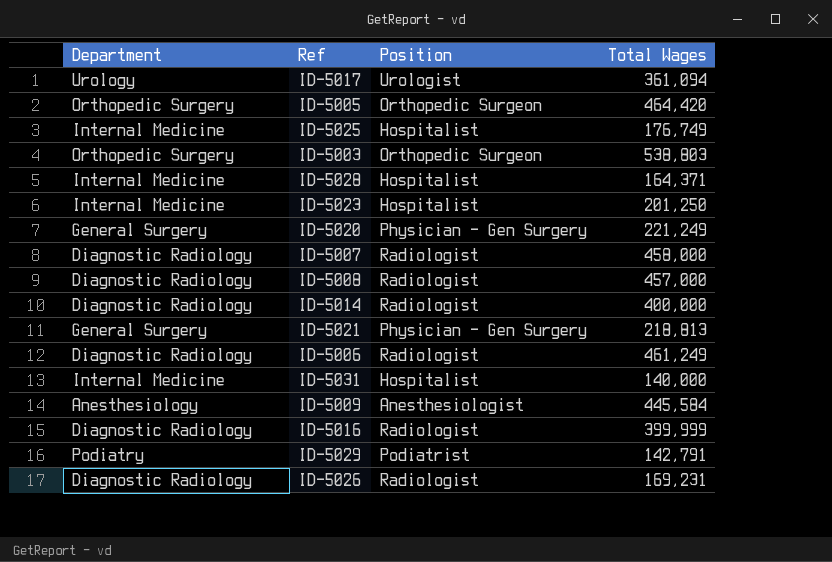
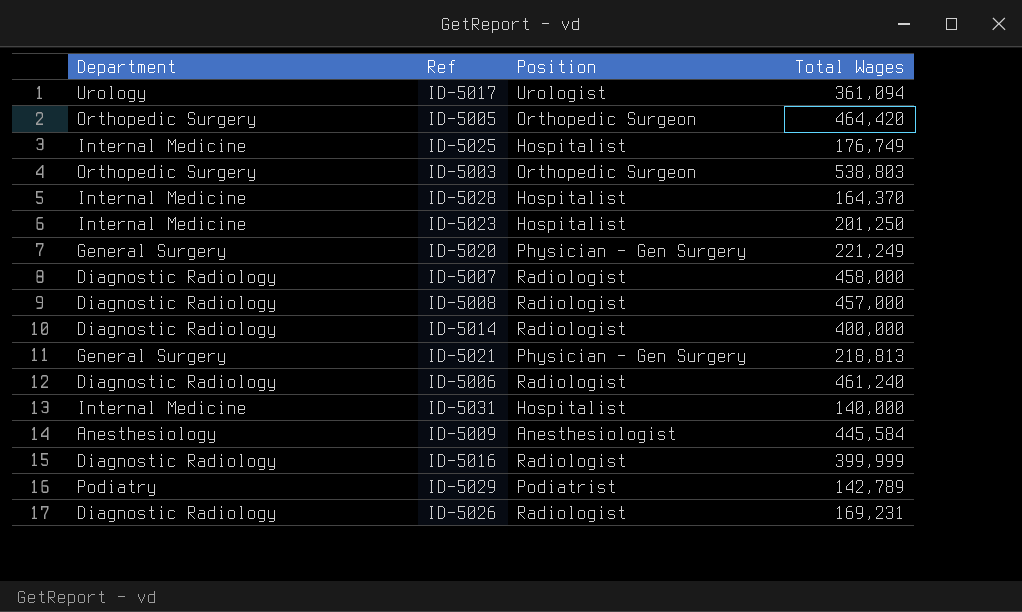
ID-5028 | Total Wages: 164,371 -> 164,370
ID-5006 | Total Wages: 461,249 -> 461,240
ID-5029 | Total Wages: 142,791 -> 142,789

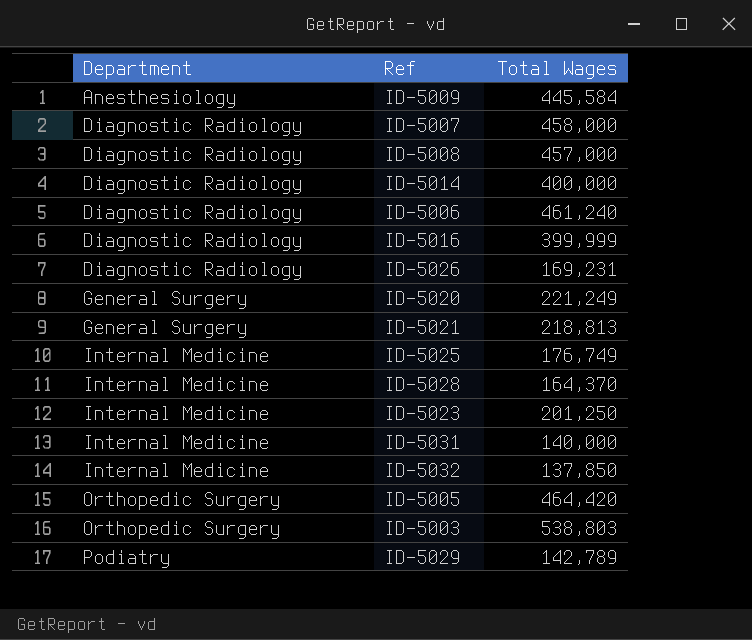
row order: none -> Department ascending
column Position | position: 3 -> none
row ID-5017: Urology | Urologist | 361,094 -> none
row ID-5032: none -> Internal Medicine | 137,850

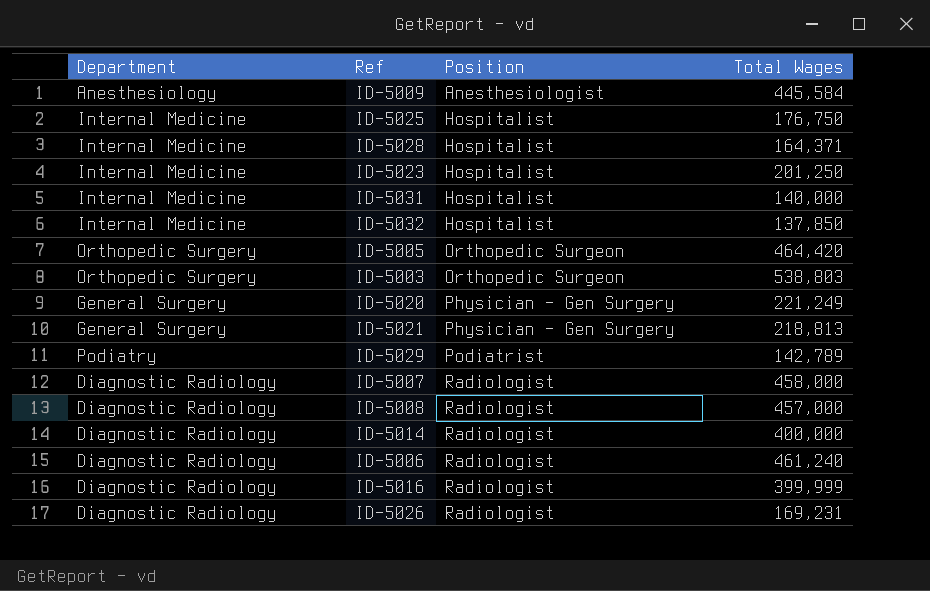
row order: Department ascending -> Position ascending
column Position | position: none -> 3
ID-5025 | Total Wages: 176,749 -> 176,750
ID-5028 | Total Wages: 164,370 -> 164,371

